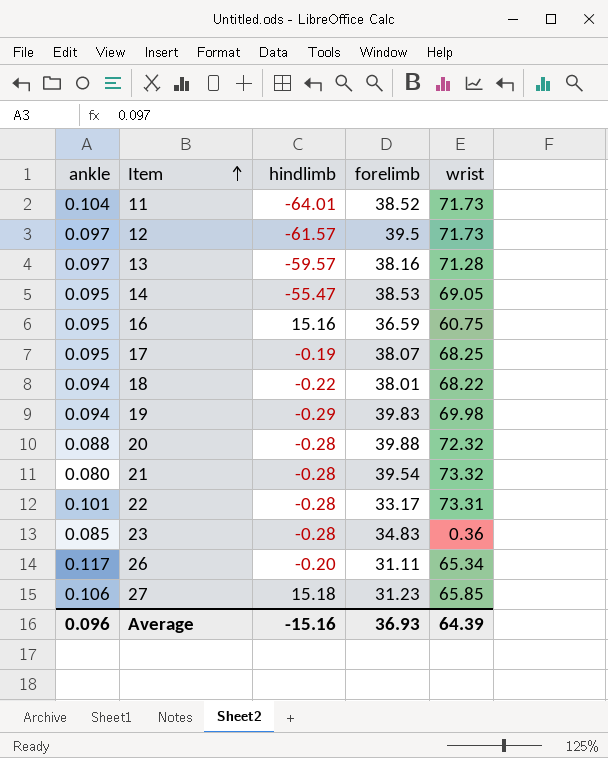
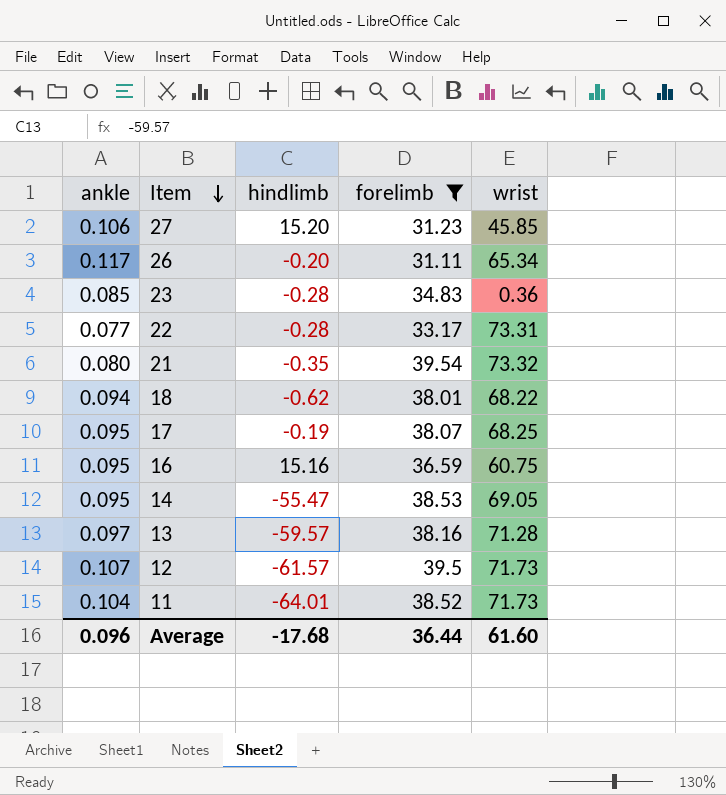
filter: none -> forelimb <= 39.54
row order: Item ascending -> Item descending
27 | hindlimb: 15.18 -> 15.20
27 | wrist: 65.85 -> 45.85
22 | ankle: 0.101 -> 0.077
21 | hindlimb: -0.28 -> -0.35
18 | hindlimb: -0.22 -> -0.62
12 | ankle: 0.097 -> 0.107
Average | hindlimb: -15.16 -> -17.68
Average | forelimb: 36.93 -> 36.44
Average | wrist: 64.39 -> 61.60

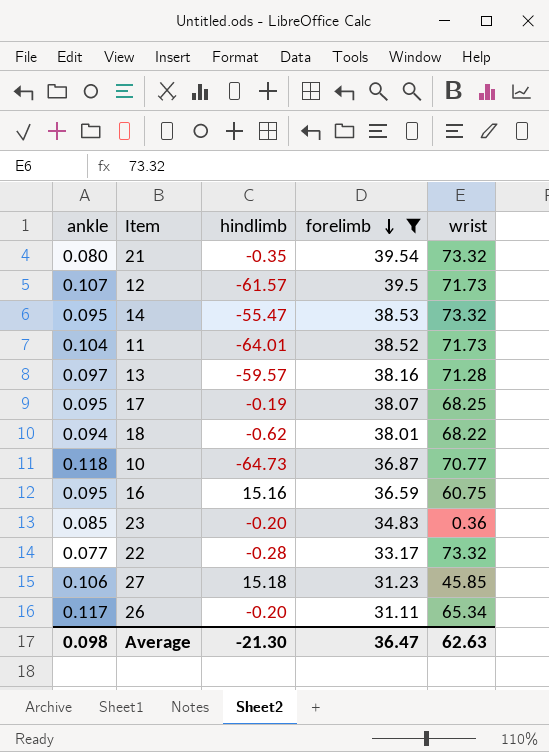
row order: Item descending -> forelimb descending
14 | wrist: 69.05 -> 73.32
row 10: none -> 0.118 | -64.73 | 36.87 | 70.77
23 | hindlimb: -0.28 -> -0.20
22 | wrist: 73.31 -> 73.32
27 | hindlimb: 15.20 -> 15.18
Average | ankle: 0.096 -> 0.098
Average | hindlimb: -17.68 -> -21.30
Average | forelimb: 36.44 -> 36.47
Average | wrist: 61.60 -> 62.63

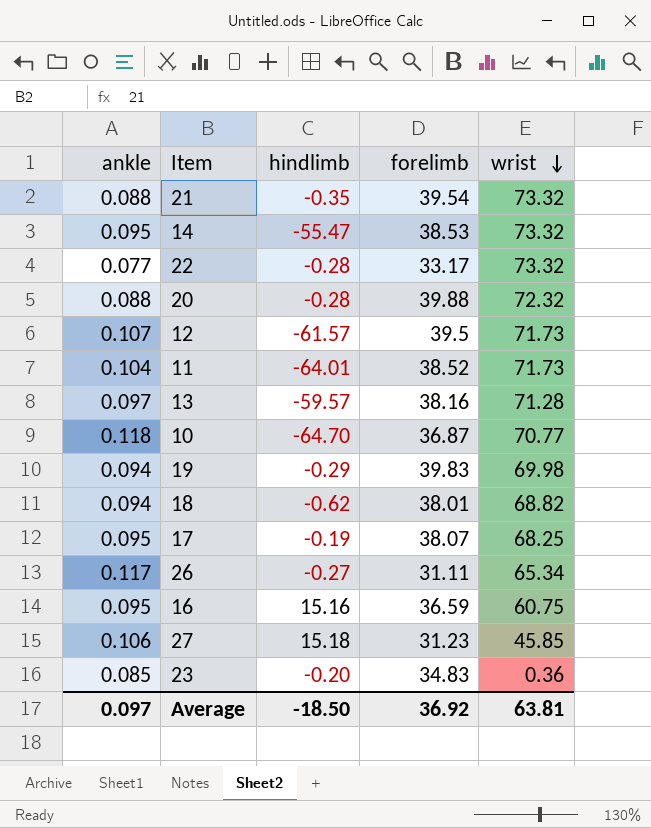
filter: forelimb <= 39.54 -> none
row order: forelimb descending -> wrist descending
21 | ankle: 0.080 -> 0.088
10 | hindlimb: -64.73 -> -64.70
18 | wrist: 68.22 -> 68.82
26 | hindlimb: -0.20 -> -0.27
Average | ankle: 0.098 -> 0.097
Average | hindlimb: -21.30 -> -18.50
Average | forelimb: 36.47 -> 36.92
Average | wrist: 62.63 -> 63.81

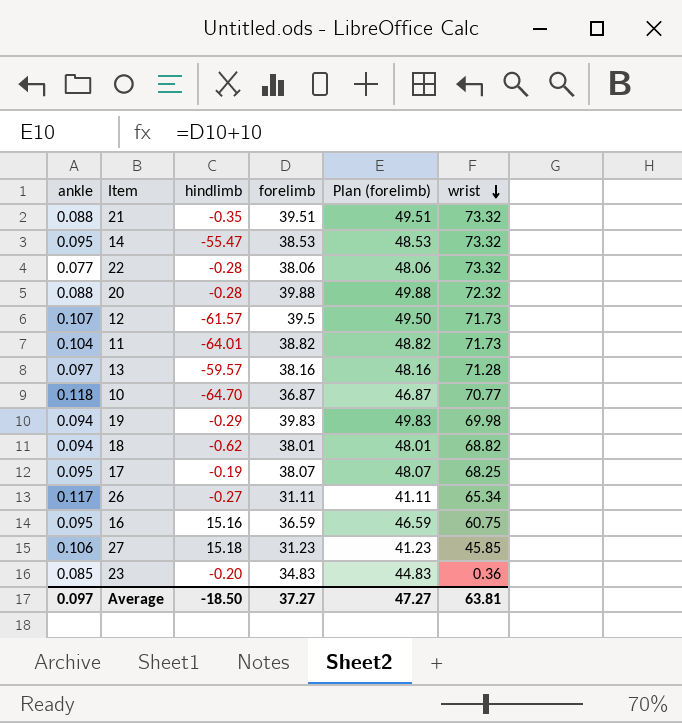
column Plan (forelimb) | formula: none -> [forelimb] + 10
21 | forelimb: 39.54 -> 39.51
22 | forelimb: 33.17 -> 38.06
11 | forelimb: 38.52 -> 38.82
Average | forelimb: 36.92 -> 37.27

